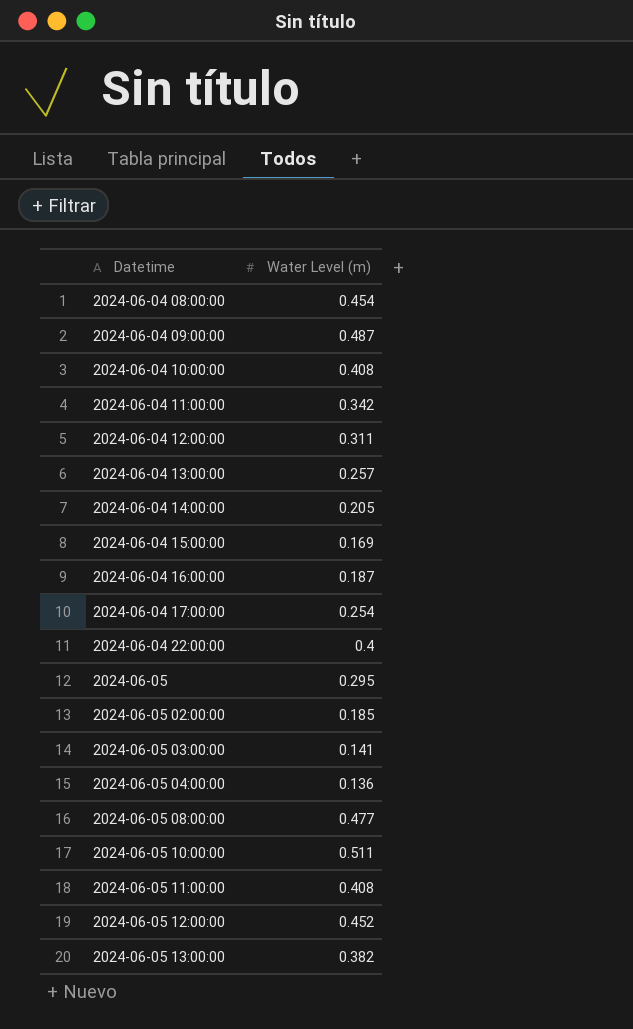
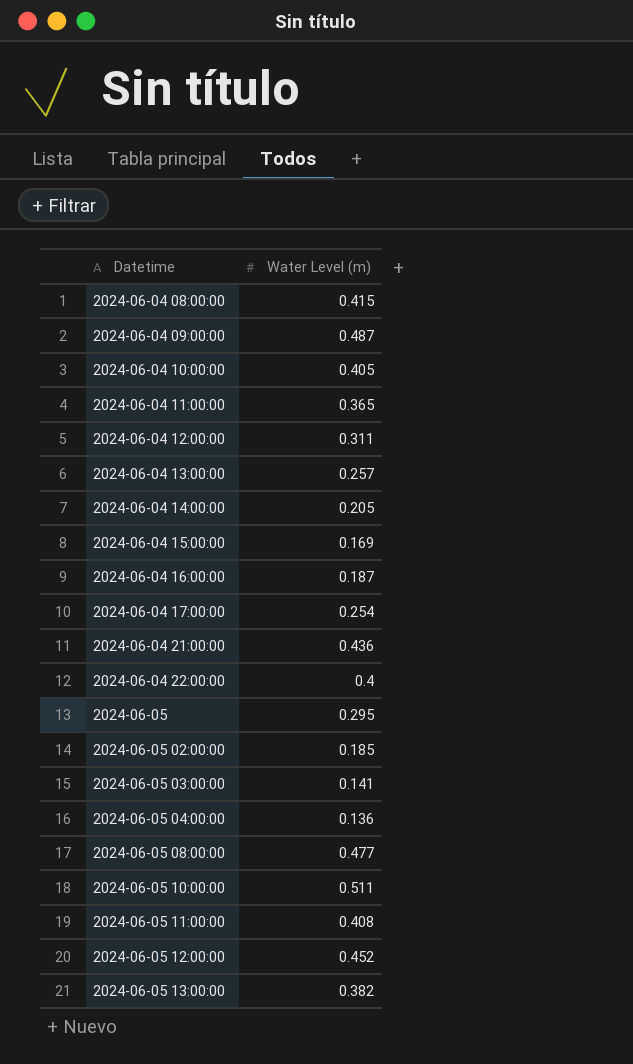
2024-06-04 08:00:00 | Water Level (m): 0.454 -> 0.415
2024-06-04 10:00:00 | Water Level (m): 0.408 -> 0.405
2024-06-04 11:00:00 | Water Level (m): 0.342 -> 0.365
row 2024-06-04 21:00:00: none -> 0.436

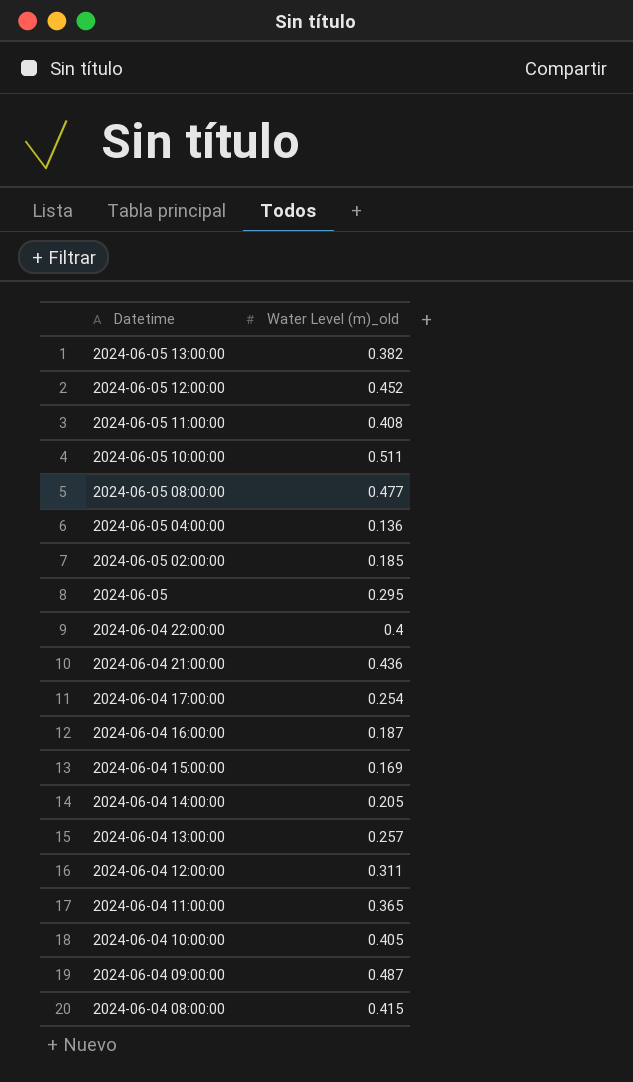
row order: Datetime ascending -> Datetime descending
column name: Water Level (m) -> Water Level (m)_old
row 2024-06-05 03:00:00: 0.141 -> none

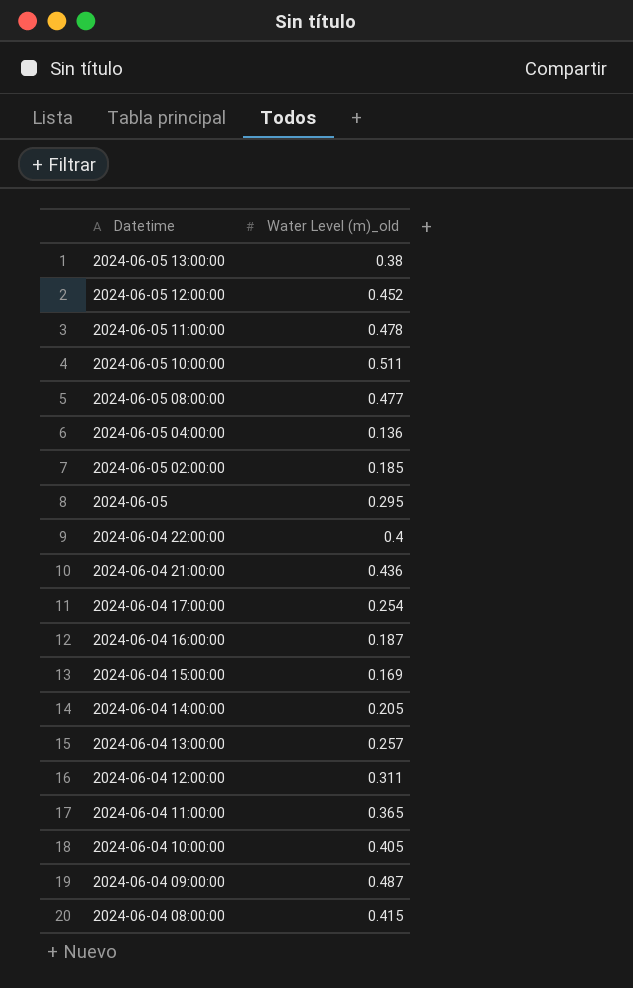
2024-06-05 13:00:00 | Water Level (m)_old: 0.382 -> 0.38
2024-06-05 11:00:00 | Water Level (m)_old: 0.408 -> 0.478

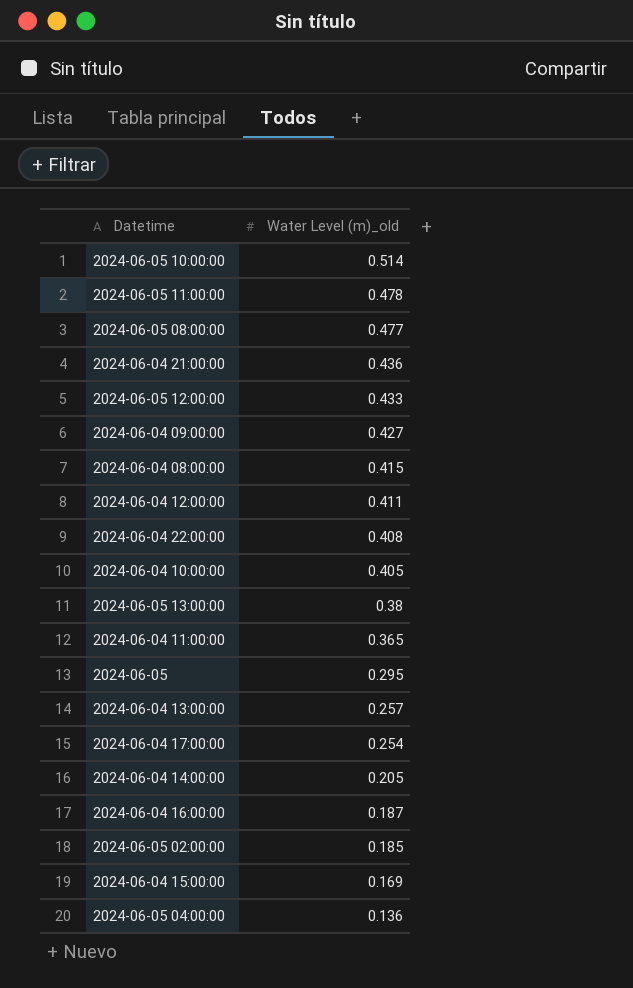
row order: Datetime descending -> Water Level (m)_old descending
2024-06-05 10:00:00 | Water Level (m)_old: 0.511 -> 0.514
2024-06-05 12:00:00 | Water Level (m)_old: 0.452 -> 0.433
2024-06-04 09:00:00 | Water Level (m)_old: 0.487 -> 0.427
2024-06-04 12:00:00 | Water Level (m)_old: 0.311 -> 0.411
2024-06-04 22:00:00 | Water Level (m)_old: 0.4 -> 0.408

